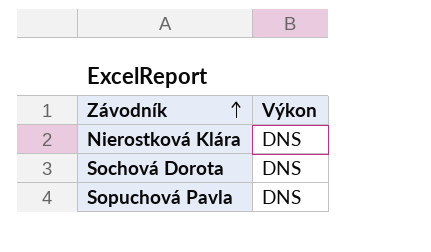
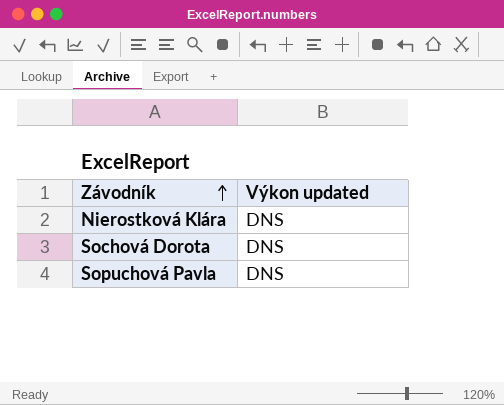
column name: Výkon -> Výkon updated

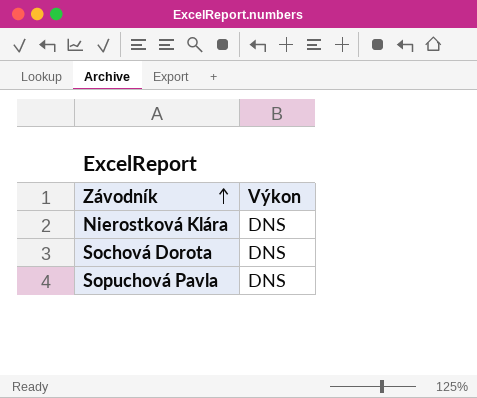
column name: Výkon updated -> Výkon

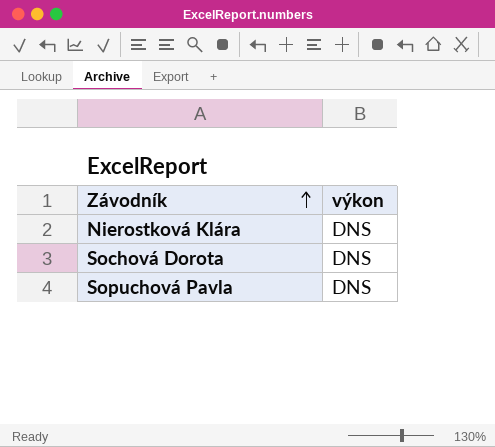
column name: Výkon -> výkon

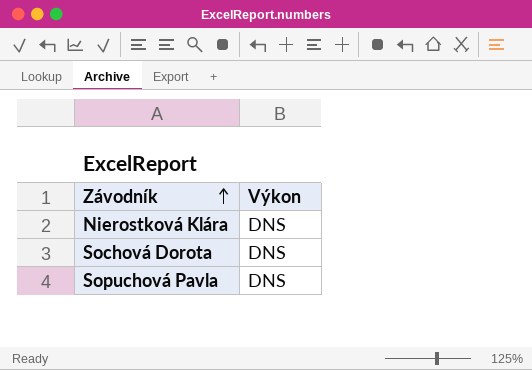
column name: výkon -> Výkon

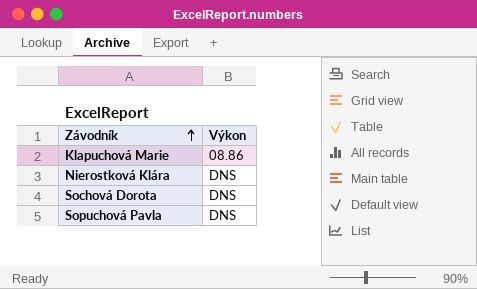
row Klapuchová Marie: none -> 08.86

